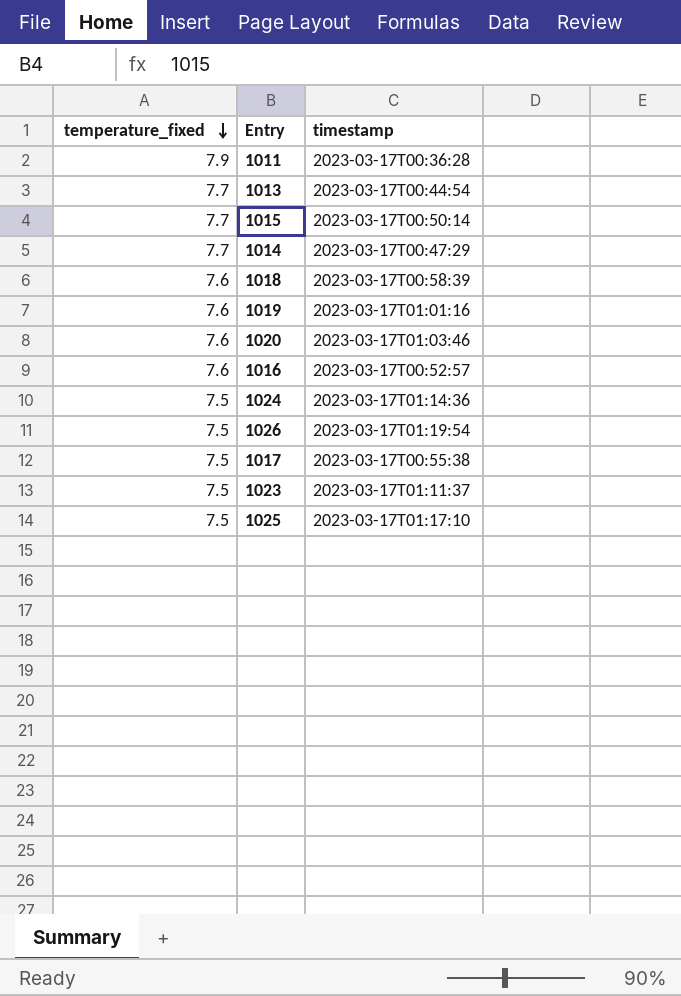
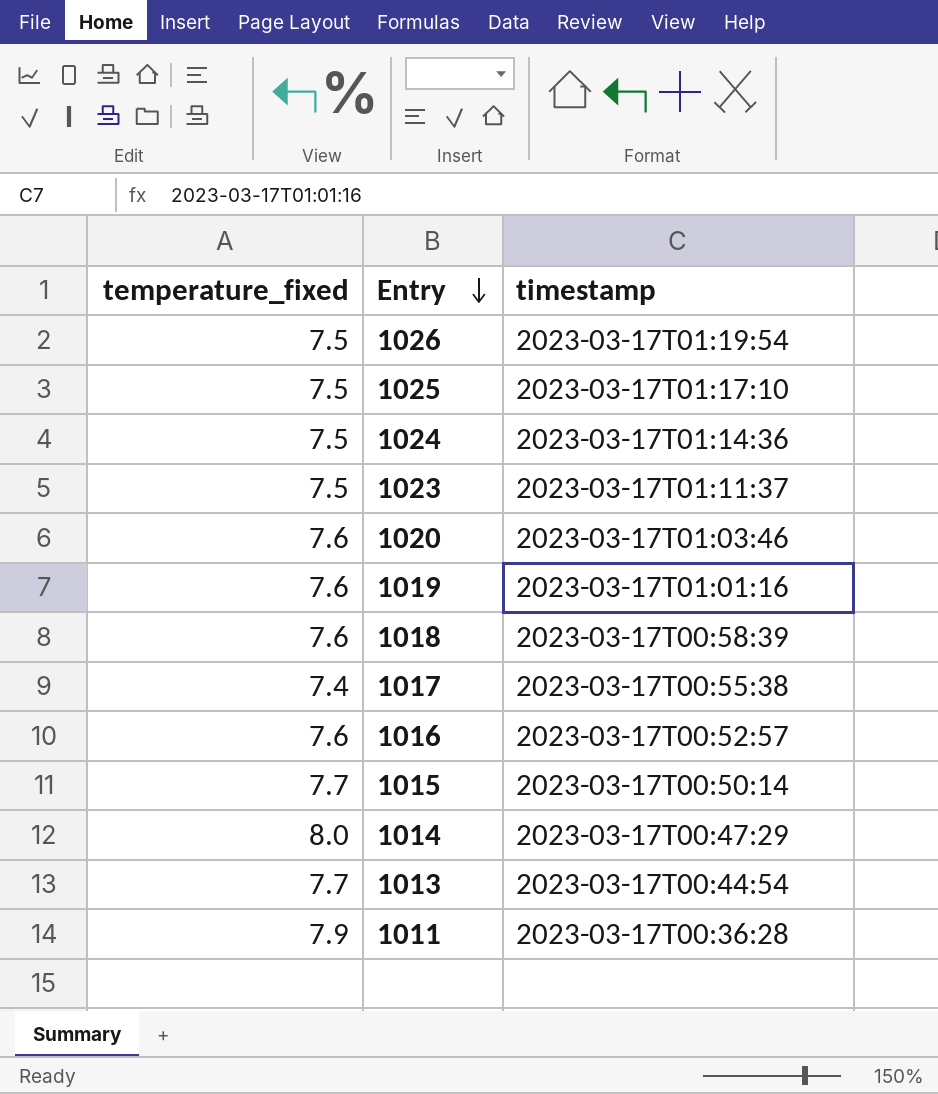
row order: temperature_fixed descending -> Entry descending
1017 | temperature_fixed: 7.5 -> 7.4
1014 | temperature_fixed: 7.7 -> 8.0

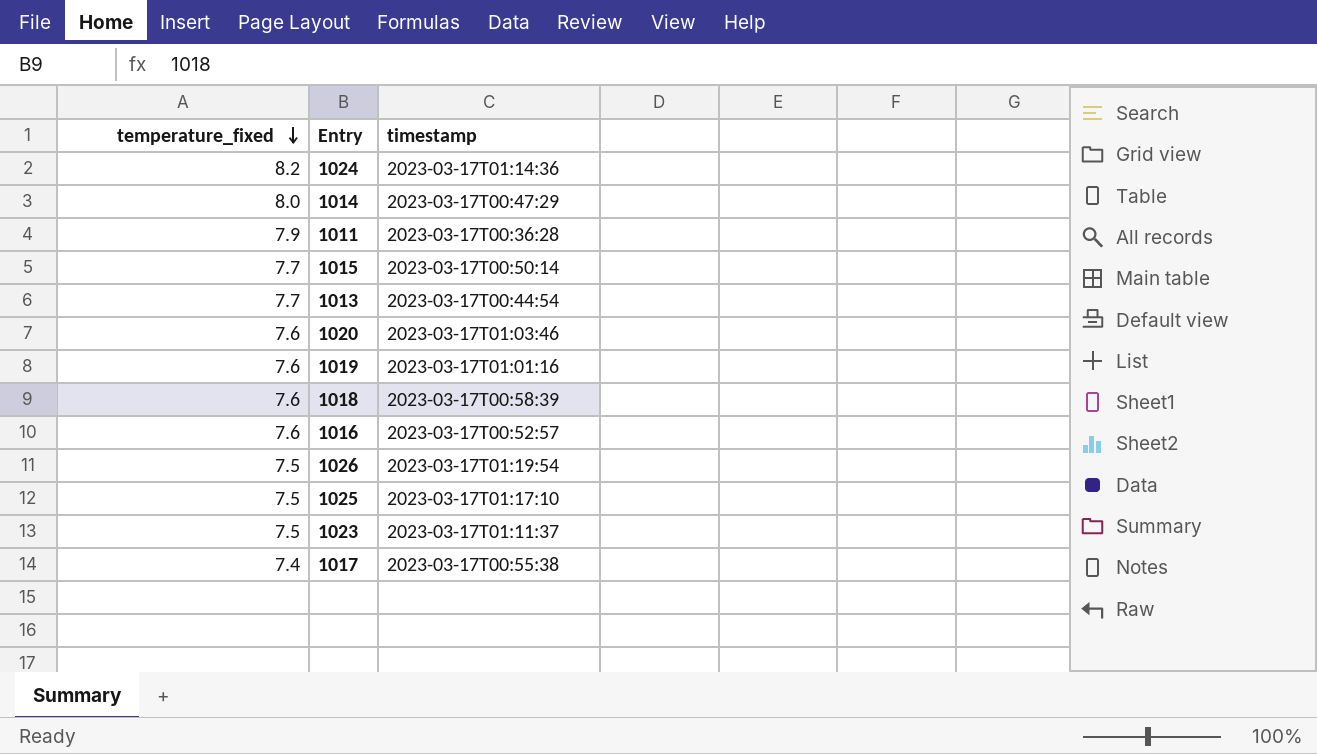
row order: Entry descending -> temperature_fixed descending
1024 | temperature_fixed: 7.5 -> 8.2

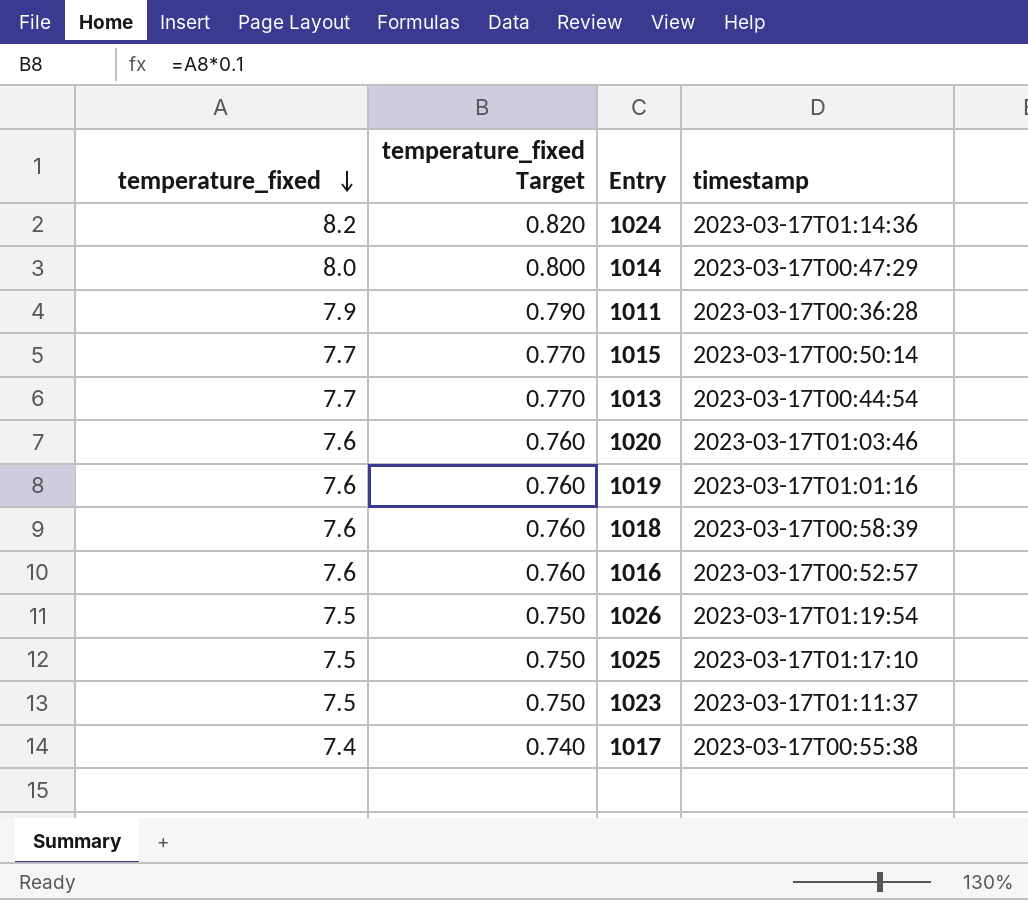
column temperature_fixed Target | formula: none -> [temperature_fixed] * 0.1

